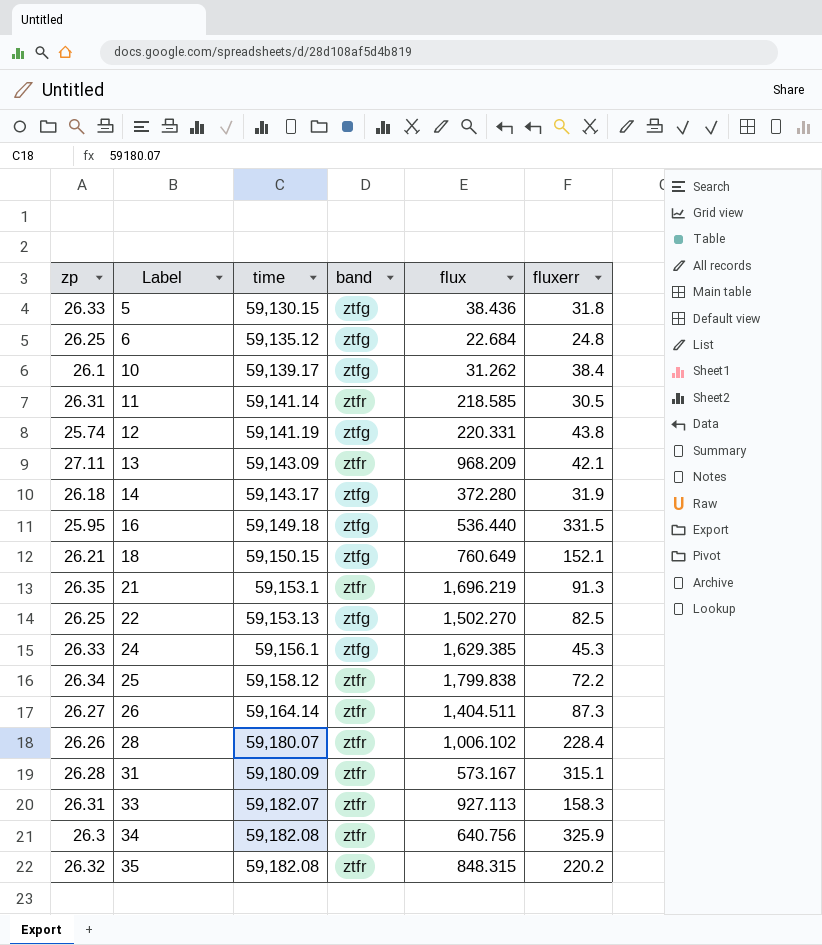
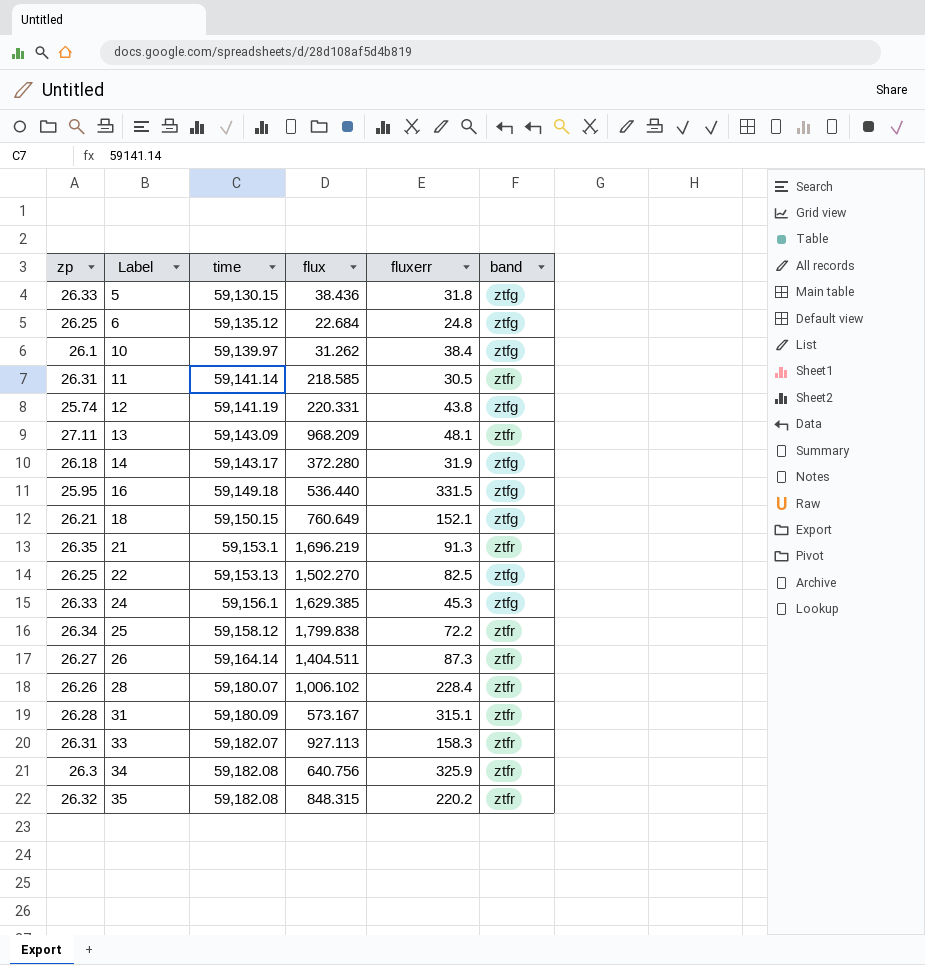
column band | position: 4 -> 6
10 | time: 59,139.17 -> 59,139.97
13 | fluxerr: 42.1 -> 48.1

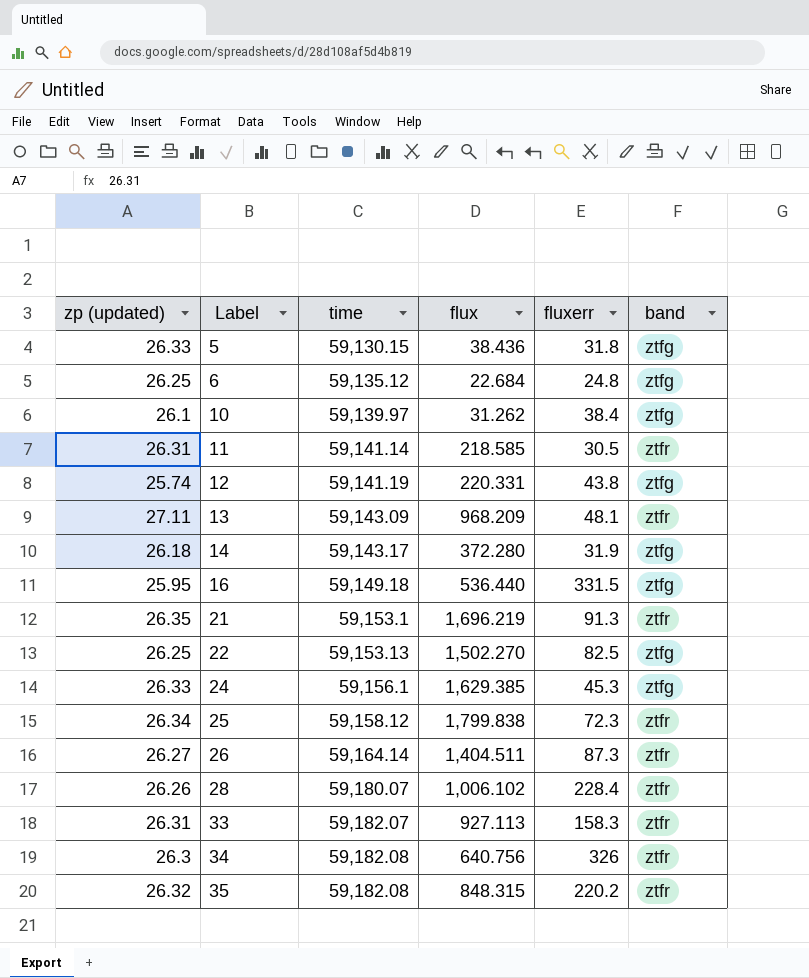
column name: zp -> zp (updated)
row 18: 26.21 | 59,150.15 | 760.649 | 152.1 | ztfg -> none
row 31: 26.28 | 59,180.09 | 573.167 | 315.1 | ztfr -> none
25 | fluxerr: 72.2 -> 72.3
34 | fluxerr: 325.9 -> 326

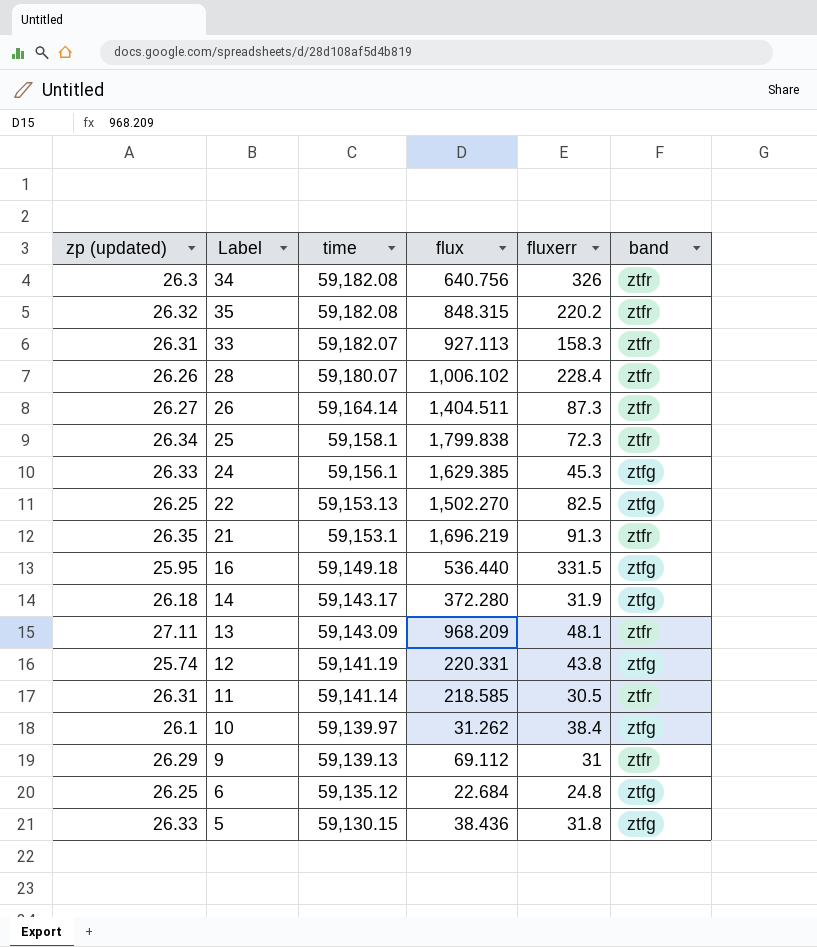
row order: Label ascending -> time descending
25 | time: 59,158.12 -> 59,158.1
row 9: none -> 26.29 | 59,139.13 | 69.112 | 31 | ztfr

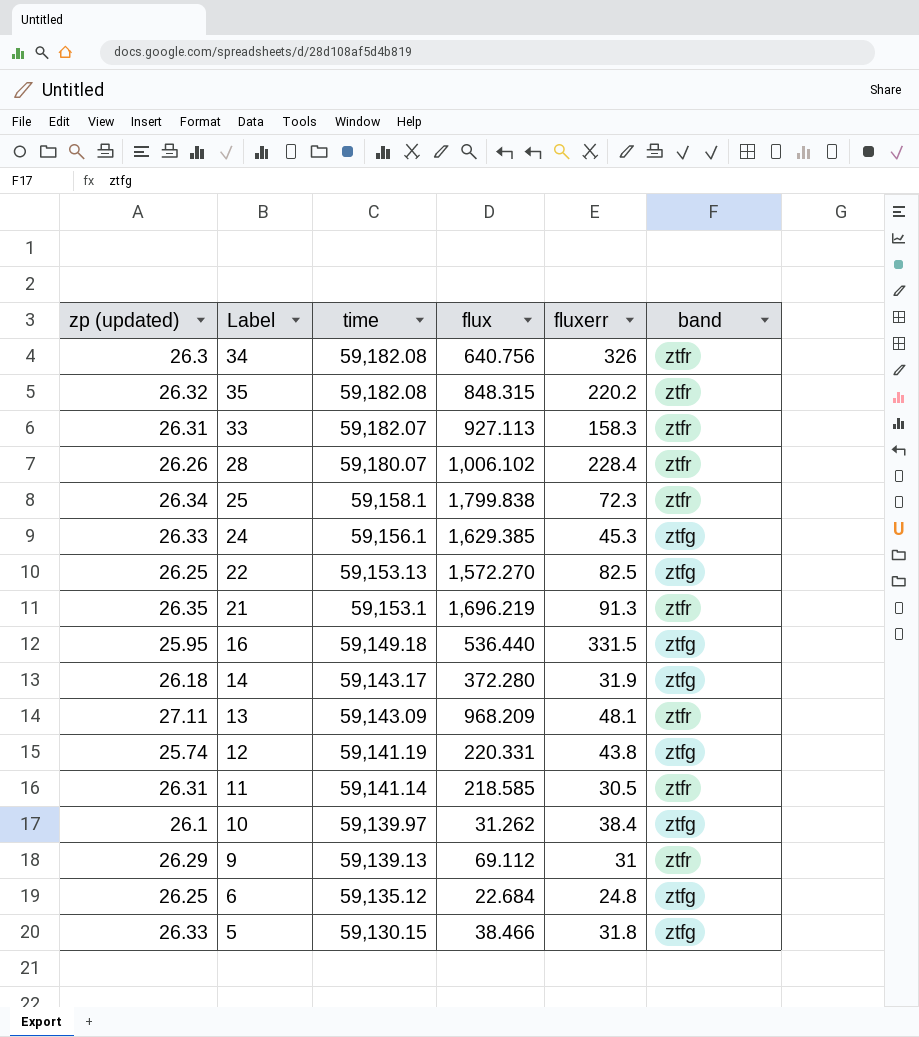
row 26: 26.27 | 59,164.14 | 1,404.511 | 87.3 | ztfr -> none
22 | flux: 1,502.270 -> 1,572.270
5 | flux: 38.436 -> 38.466

